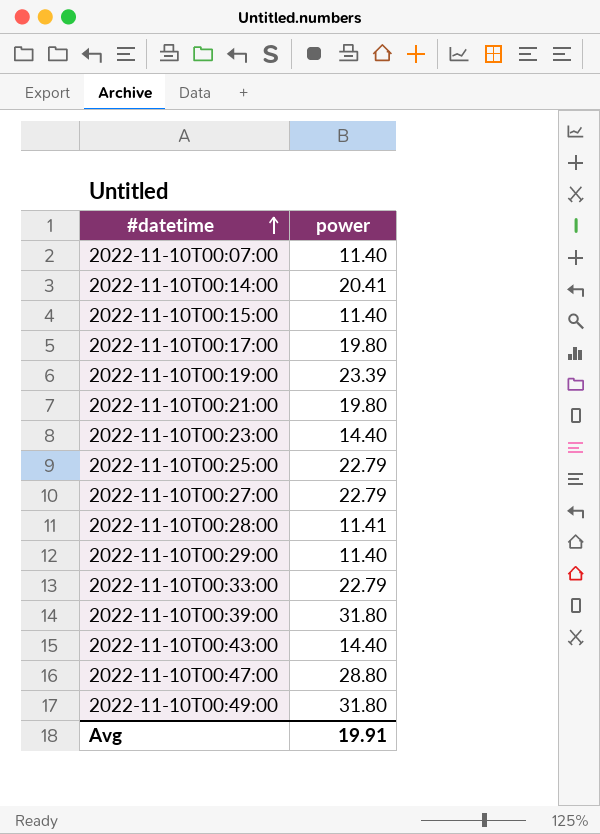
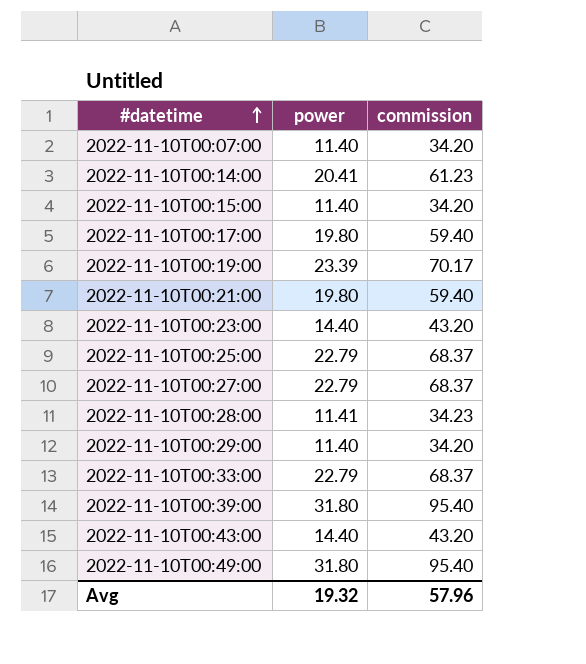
column commission | formula: none -> [power] * 3
row 2022-11-10T00:47:00: 28.80 -> none
Avg | power: 19.91 -> 19.32

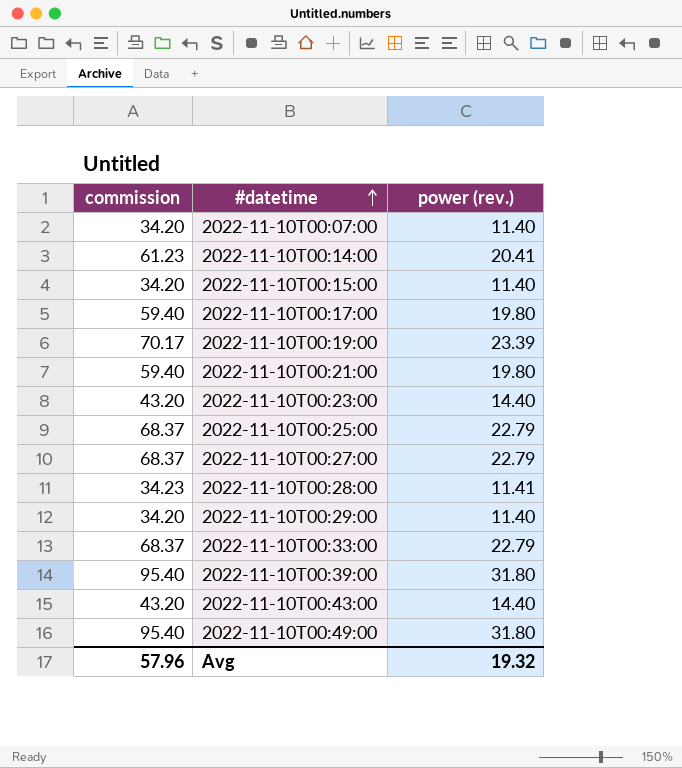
column commission | position: 3 -> 1
column name: power -> power (rev.)

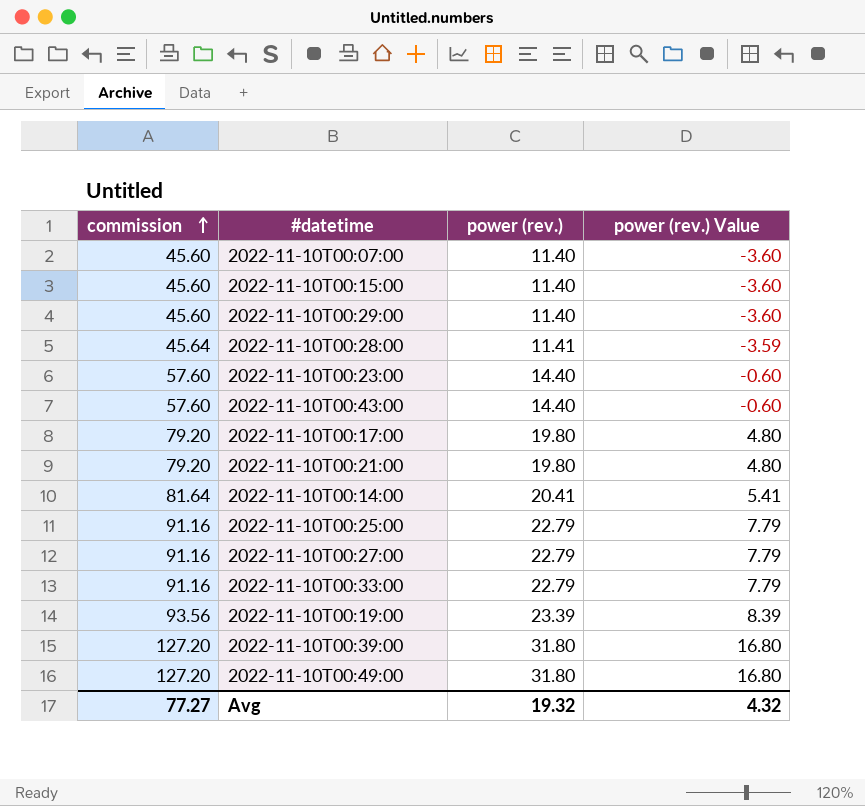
row order: #datetime ascending -> commission ascending
column commission | formula: [power (rev.)] * 3 -> [power (rev.)] * 4
column power (rev.) Value | formula: none -> [power (rev.)] - 15
Avg | commission: 57.96 -> 77.27

